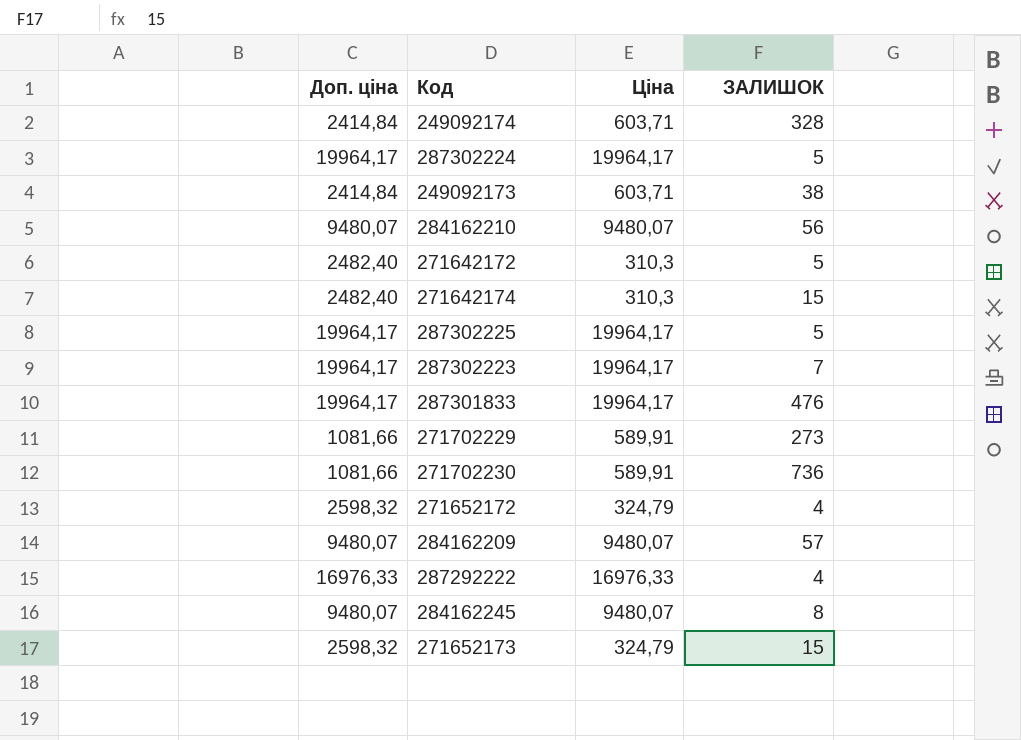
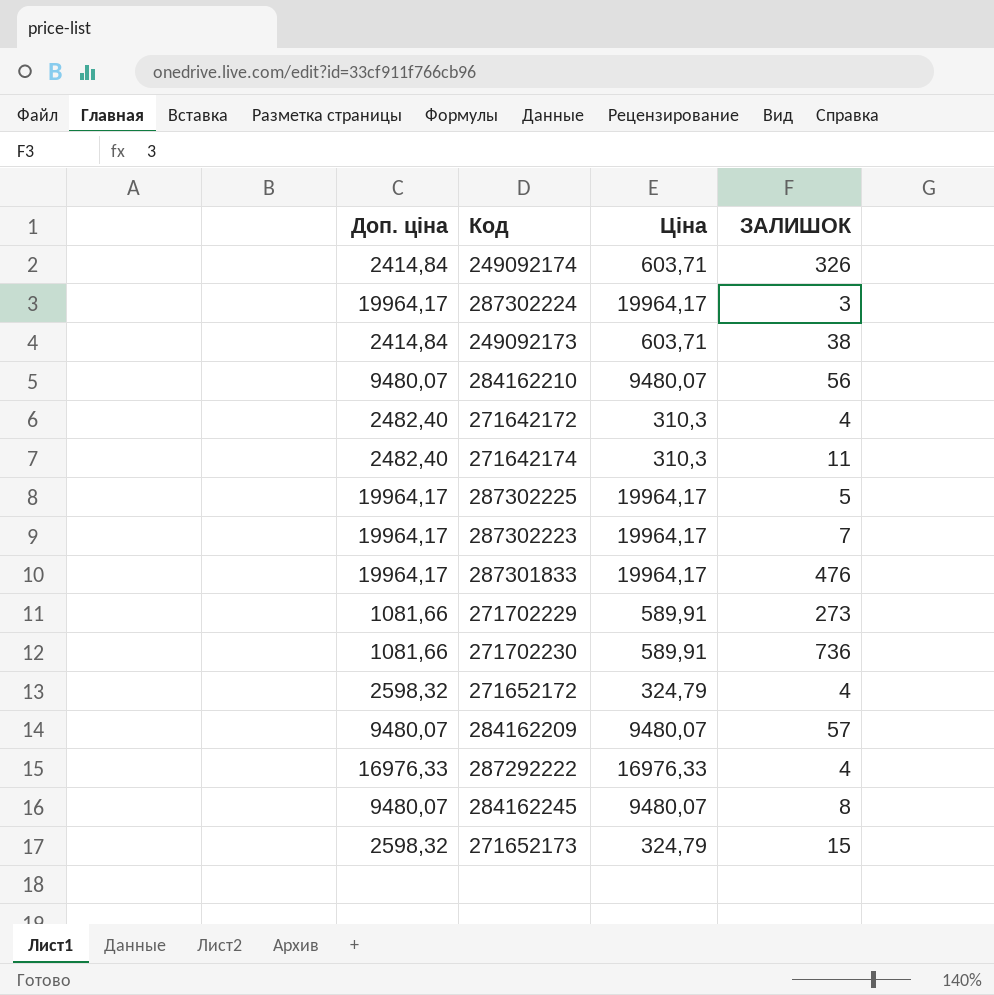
249092174 | ЗАЛИШОК: 328 -> 326
287302224 | ЗАЛИШОК: 5 -> 3
271642172 | ЗАЛИШОК: 5 -> 4
271642174 | ЗАЛИШОК: 15 -> 11

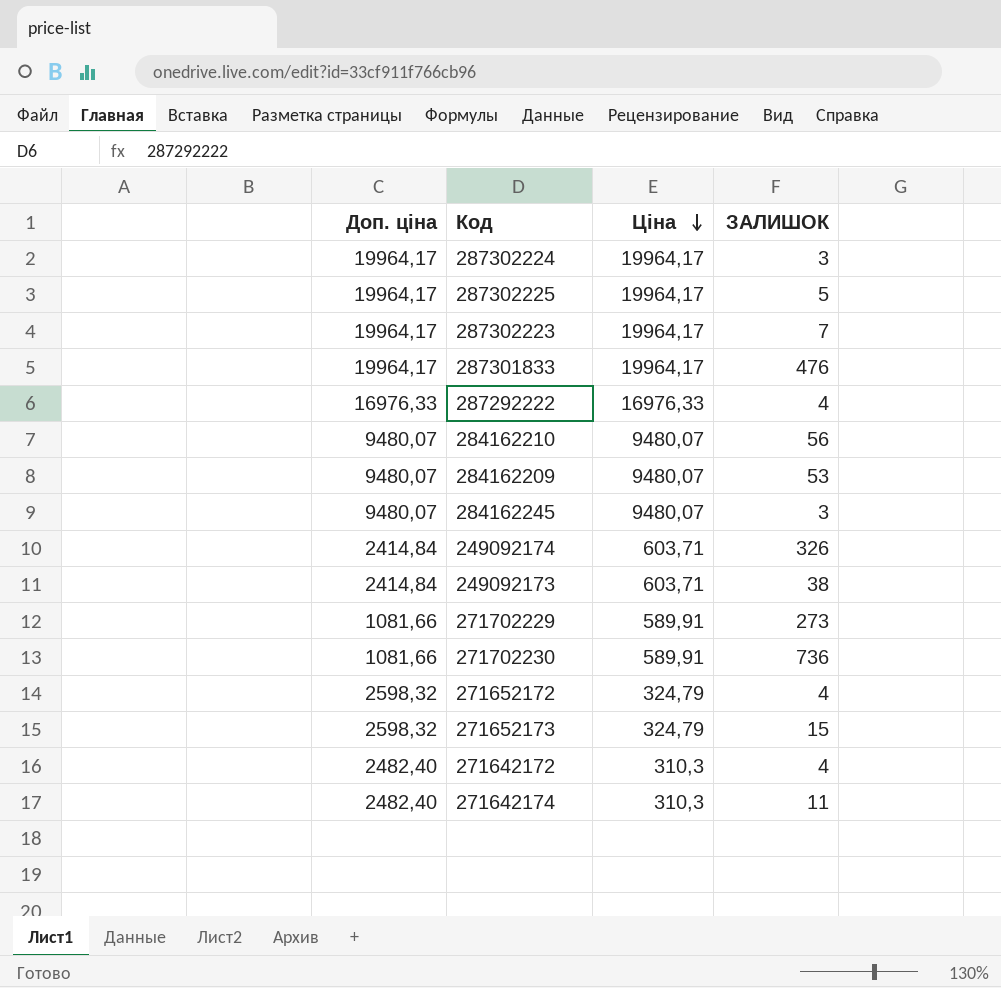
row order: none -> Ціна descending
284162209 | ЗАЛИШОК: 57 -> 53
284162245 | ЗАЛИШОК: 8 -> 3

